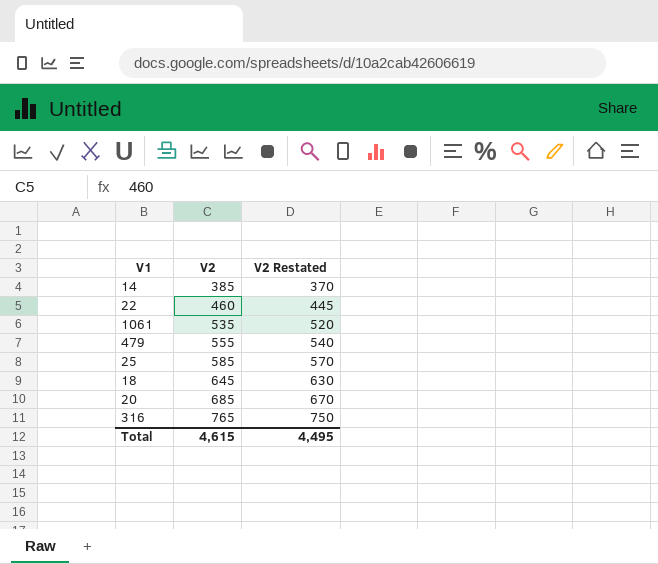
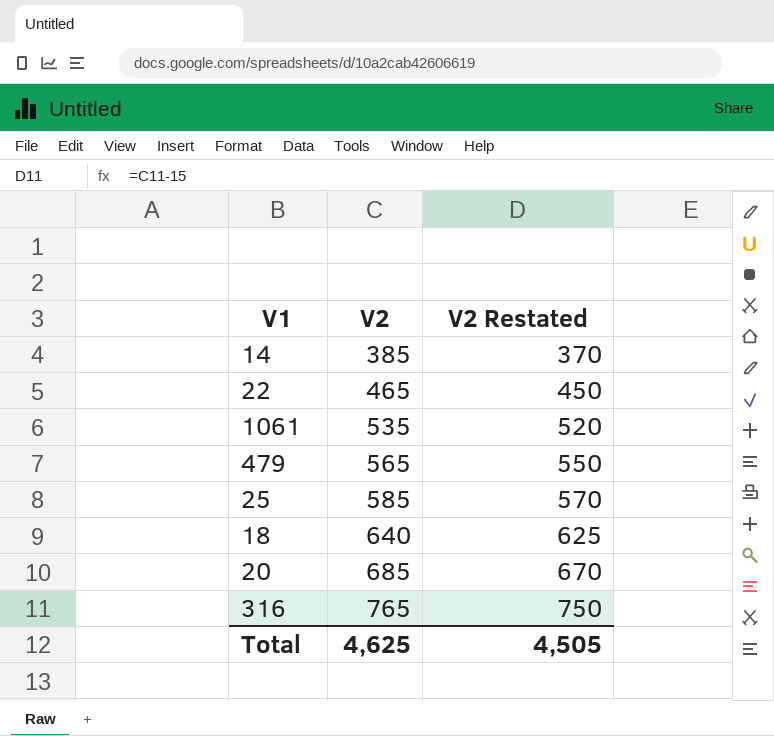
22 | V2: 460 -> 465
22 | V2 Restated: 445 -> 450
479 | V2: 555 -> 565
479 | V2 Restated: 540 -> 550
18 | V2: 645 -> 640
18 | V2 Restated: 630 -> 625
Total | V2: 4,615 -> 4,625
Total | V2 Restated: 4,495 -> 4,505

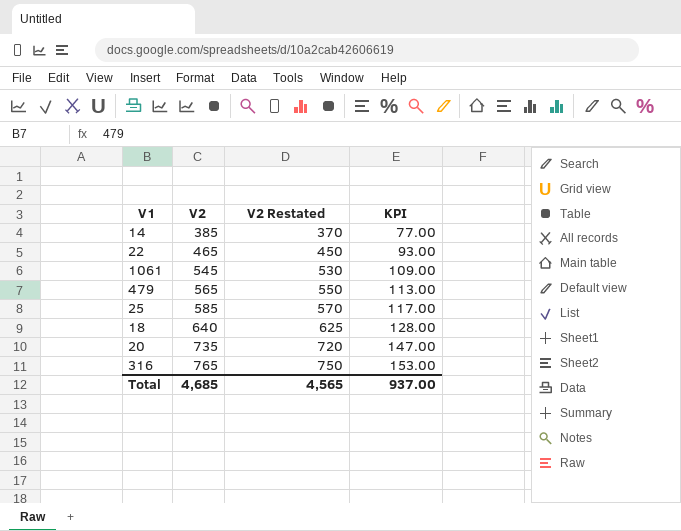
column KPI | formula: none -> [V2] * 0.2
1061 | V2: 535 -> 545
1061 | V2 Restated: 520 -> 530
20 | V2: 685 -> 735
20 | V2 Restated: 670 -> 720
Total | V2: 4,625 -> 4,685
Total | V2 Restated: 4,505 -> 4,565

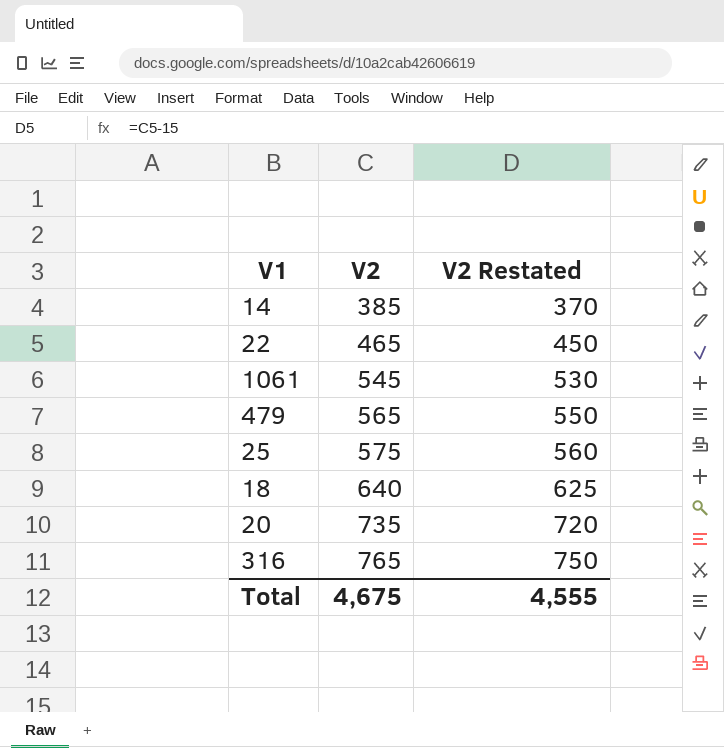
column KPI | formula: [V2] * 0.2 -> none
25 | V2: 585 -> 575
25 | V2 Restated: 570 -> 560
Total | V2: 4,685 -> 4,675
Total | V2 Restated: 4,565 -> 4,555

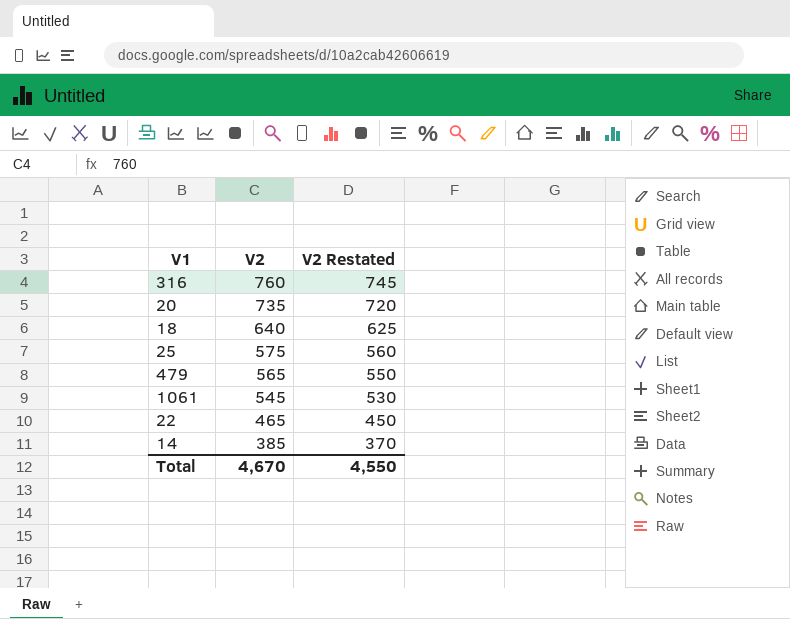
row order: V2 ascending -> V2 descending
316 | V2: 765 -> 760
316 | V2 Restated: 750 -> 745
Total | V2: 4,675 -> 4,670
Total | V2 Restated: 4,555 -> 4,550

